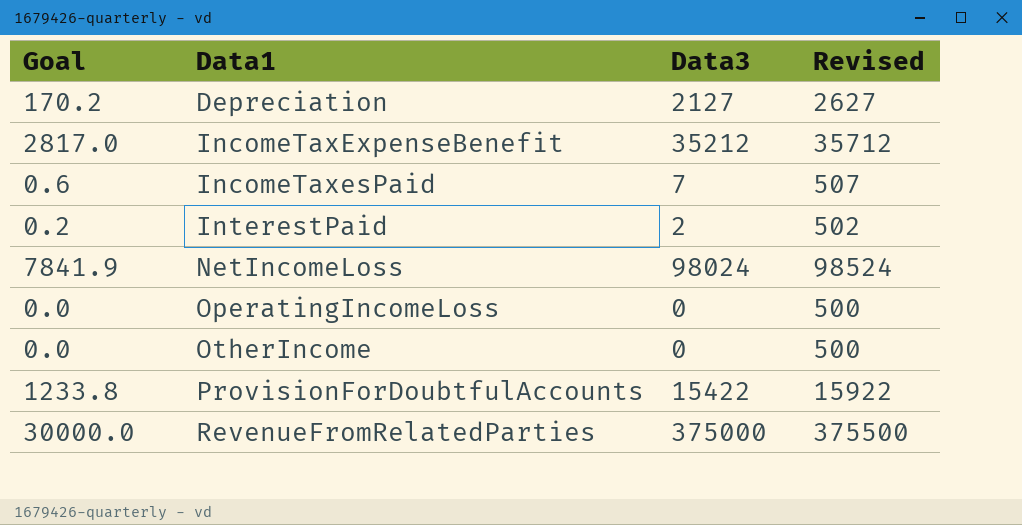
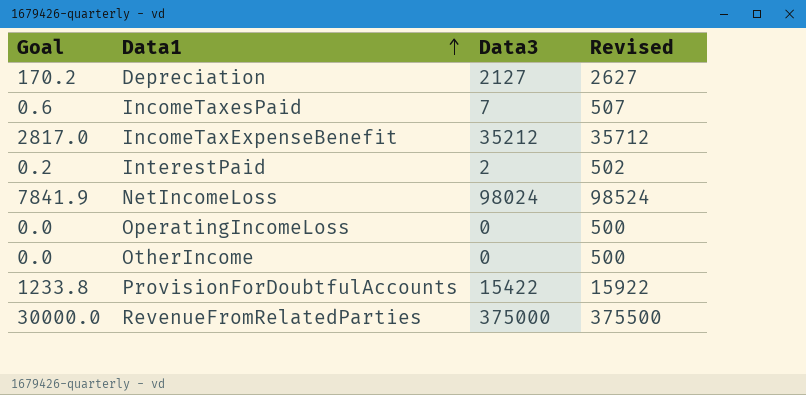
row order: none -> Data1 ascending

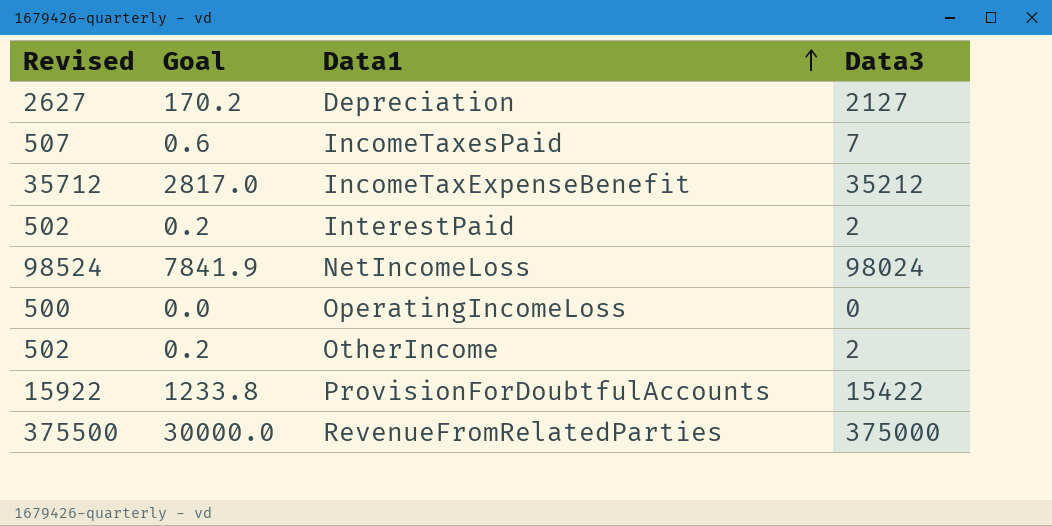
column Revised | position: 4 -> 1
OtherIncome | Revised: 500 -> 502
OtherIncome | Goal: 0.0 -> 0.2
OtherIncome | Data3: 0 -> 2

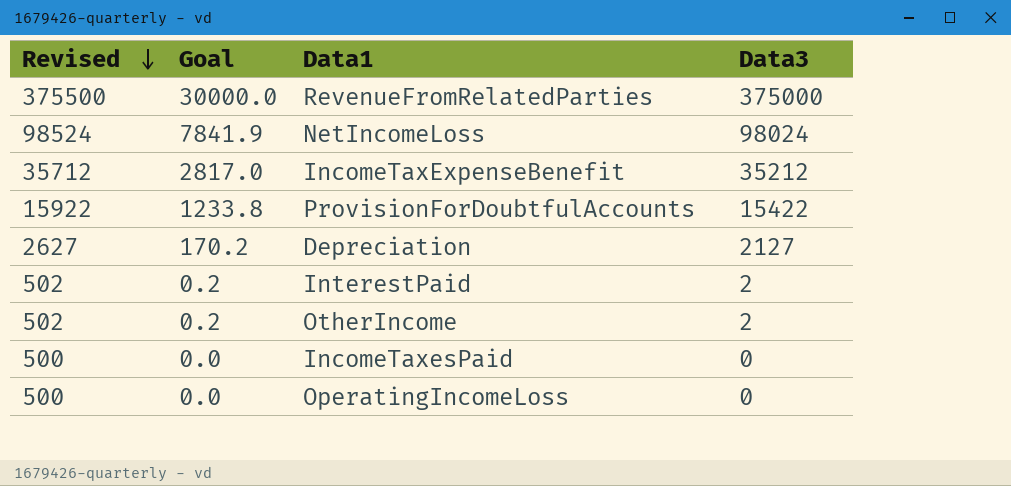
row order: Data1 ascending -> Revised descending
IncomeTaxesPaid | Revised: 507 -> 500
IncomeTaxesPaid | Goal: 0.6 -> 0.0
IncomeTaxesPaid | Data3: 7 -> 0

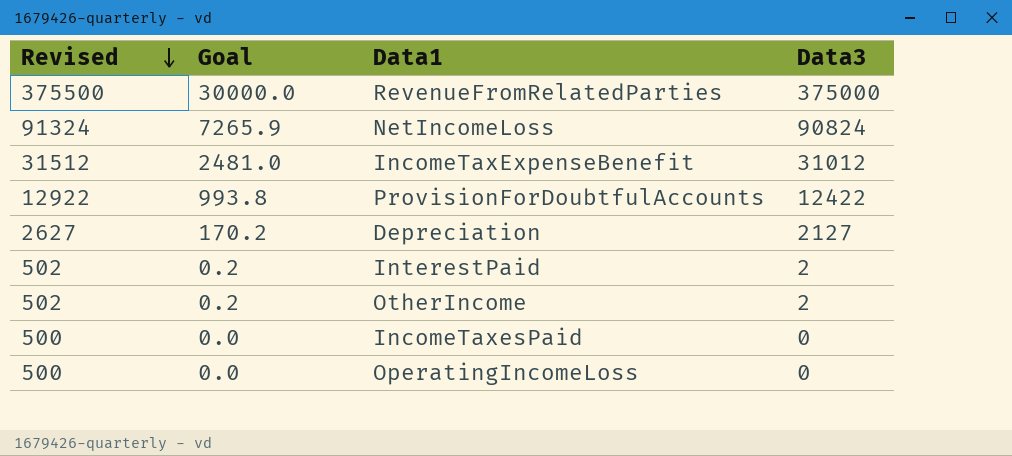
NetIncomeLoss | Revised: 98524 -> 91324
NetIncomeLoss | Goal: 7841.9 -> 7265.9
NetIncomeLoss | Data3: 98024 -> 90824
IncomeTaxExpenseBenefit | Revised: 35712 -> 31512
IncomeTaxExpenseBenefit | Goal: 2817.0 -> 2481.0
IncomeTaxExpenseBenefit | Data3: 35212 -> 31012
ProvisionForDoubtfulAccounts | Revised: 15922 -> 12922
ProvisionForDoubtfulAccounts | Goal: 1233.8 -> 993.8
ProvisionForDoubtfulAccounts | Data3: 15422 -> 12422

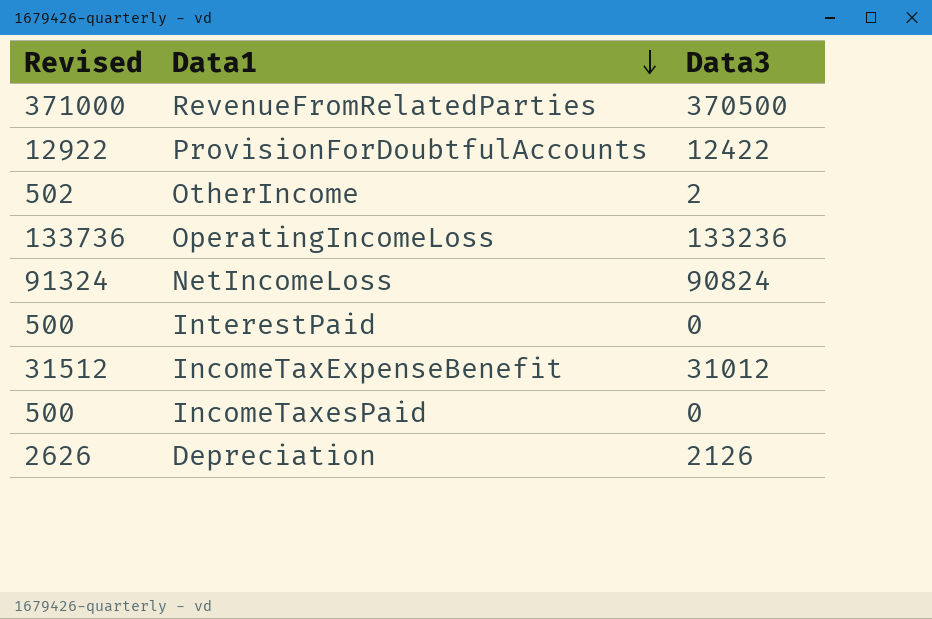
row order: Revised descending -> Data1 descending
column Goal | formula: [Data3] * 0.08 -> none
RevenueFromRelatedParties | Revised: 375500 -> 371000
RevenueFromRelatedParties | Data3: 375000 -> 370500
OperatingIncomeLoss | Revised: 500 -> 133736
OperatingIncomeLoss | Data3: 0 -> 133236
InterestPaid | Revised: 502 -> 500
InterestPaid | Data3: 2 -> 0
Depreciation | Revised: 2627 -> 2626
Depreciation | Data3: 2127 -> 2126

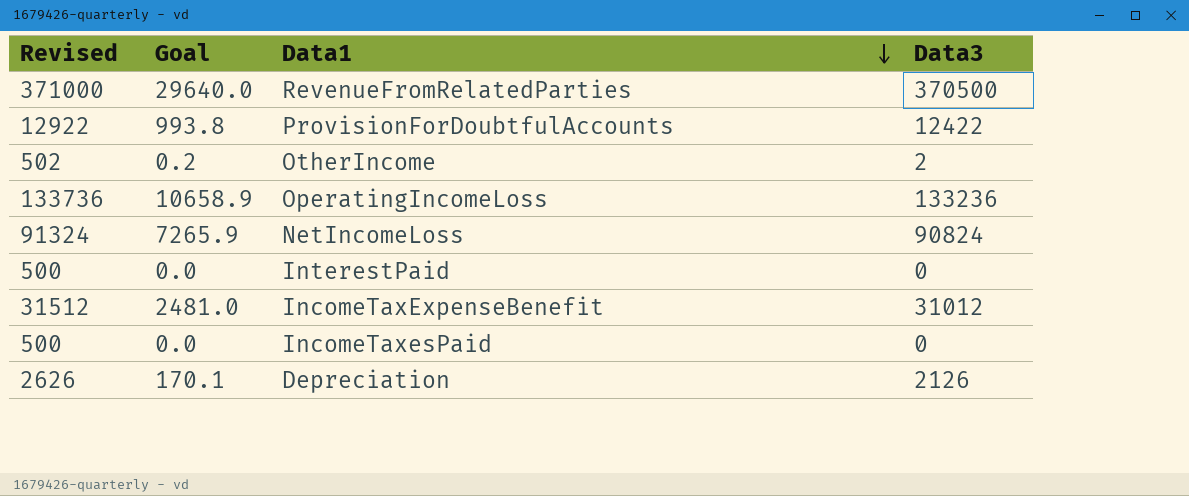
column Goal | formula: none -> [Data3] * 0.08

